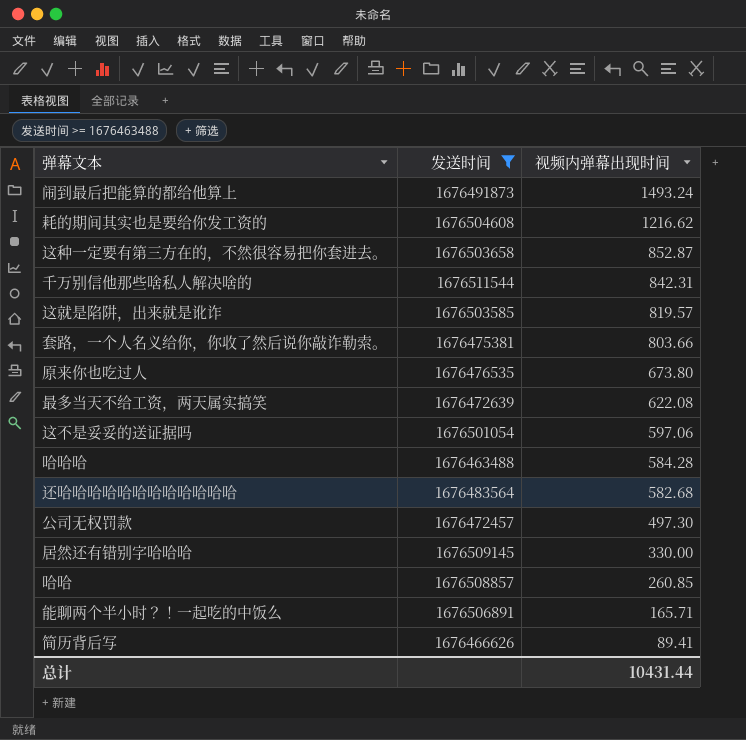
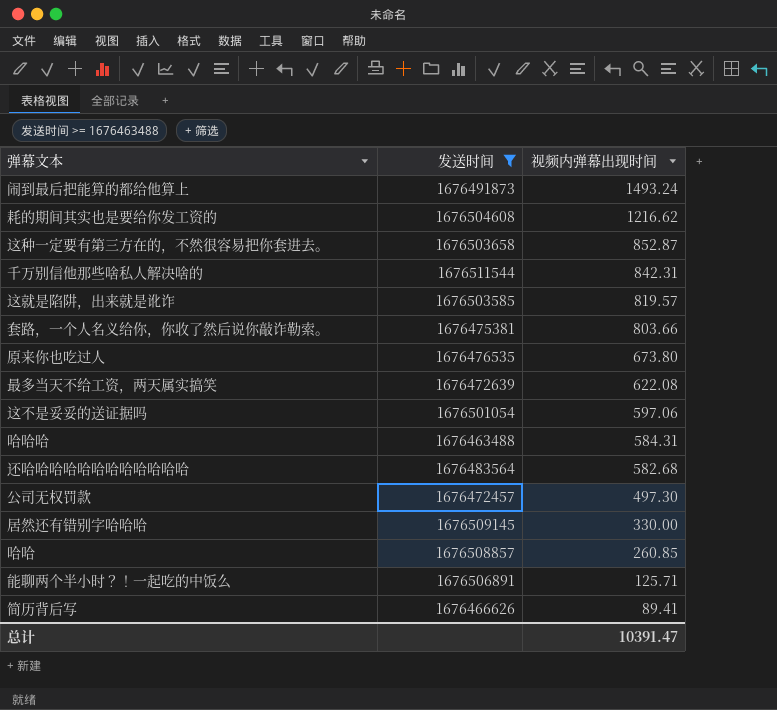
哈哈哈 | 视频内弹幕出现时间: 584.28 -> 584.31
能聊两个半小时？！一起吃的中饭么 | 视频内弹幕出现时间: 165.71 -> 125.71
总计 | 视频内弹幕出现时间: 10431.44 -> 10391.47

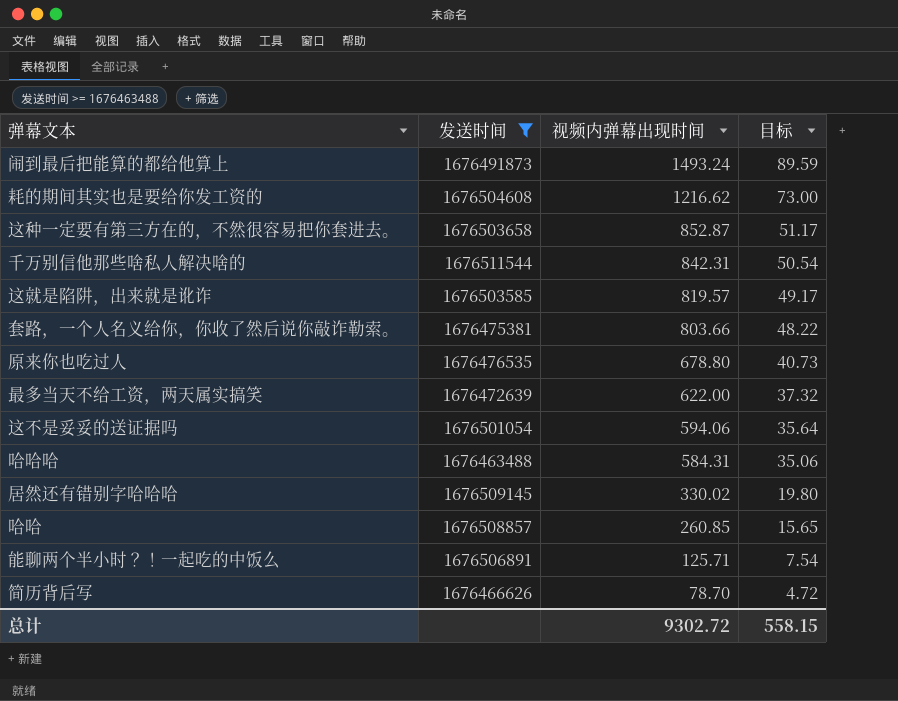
column 目标 | formula: none -> [视频内弹幕出现时间] * 0.06
row 还哈哈哈哈哈哈哈哈哈哈哈哈: 1676483564 | 582.68 -> none
row 公司无权罚款: 1676472457 | 497.30 -> none
原来你也吃过人 | 视频内弹幕出现时间: 673.80 -> 678.80
最多当天不给工资，两天属实搞笑 | 视频内弹幕出现时间: 622.08 -> 622.00
这不是妥妥的送证据吗 | 视频内弹幕出现时间: 597.06 -> 594.06
居然还有错别字哈哈哈 | 视频内弹幕出现时间: 330.00 -> 330.02
简历背后写 | 视频内弹幕出现时间: 89.41 -> 78.70
总计 | 视频内弹幕出现时间: 10391.47 -> 9302.72

